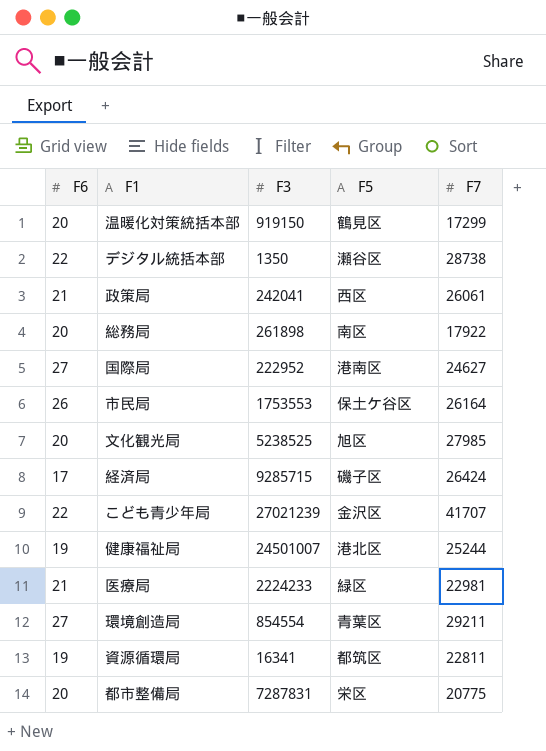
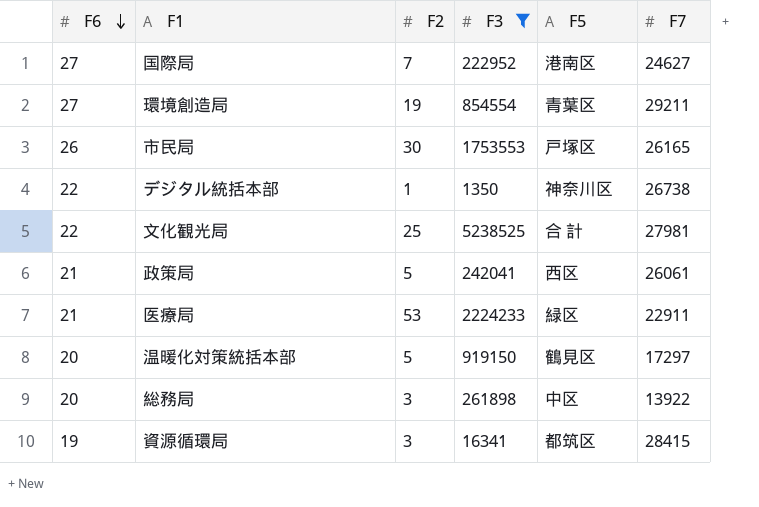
filter: none -> F3 <= 5238525
row order: none -> F6 descending
column F2 | position: none -> 3
市民局 | F5: 保土ケ谷区 -> 戸塚区
市民局 | F7: 26164 -> 26165
デジタル統括本部 | F5: 瀬谷区 -> 神奈川区
デジタル統括本部 | F7: 28738 -> 26738
文化観光局 | F6: 20 -> 22
文化観光局 | F5: 旭区 -> 合 計
文化観光局 | F7: 27985 -> 27981
医療局 | F7: 22981 -> 22911
温暖化対策統括本部 | F7: 17299 -> 17297
総務局 | F5: 南区 -> 中区
総務局 | F7: 17922 -> 13922
資源循環局 | F7: 22811 -> 28415

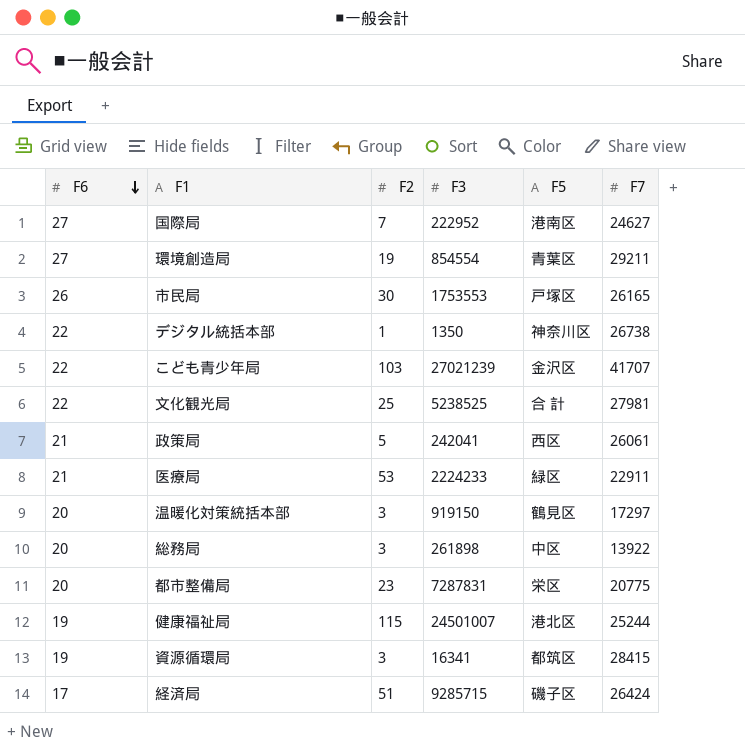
filter: F3 <= 5238525 -> none
温暖化対策統括本部 | F2: 5 -> 3

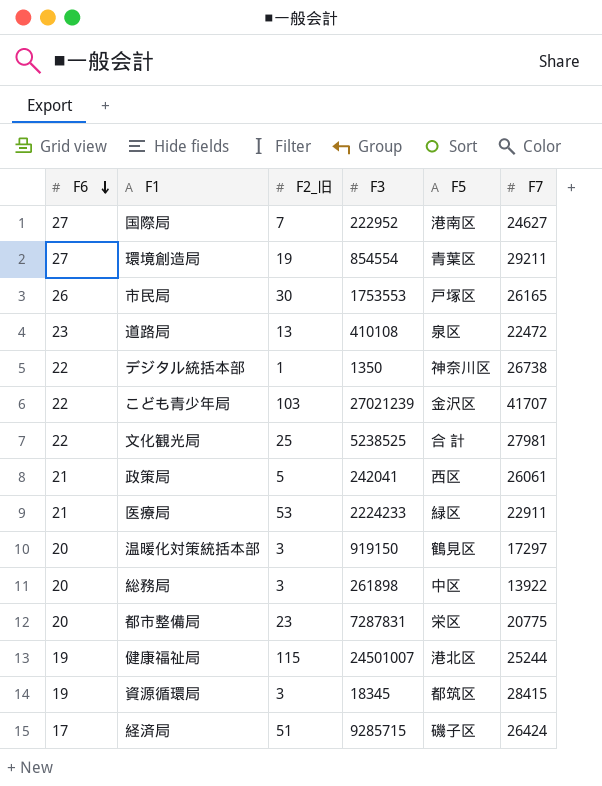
column name: F2 -> F2_旧
row 道路局: none -> 23 | 13 | 410108 | 泉区 | 22472
資源循環局 | F3: 16341 -> 18345

